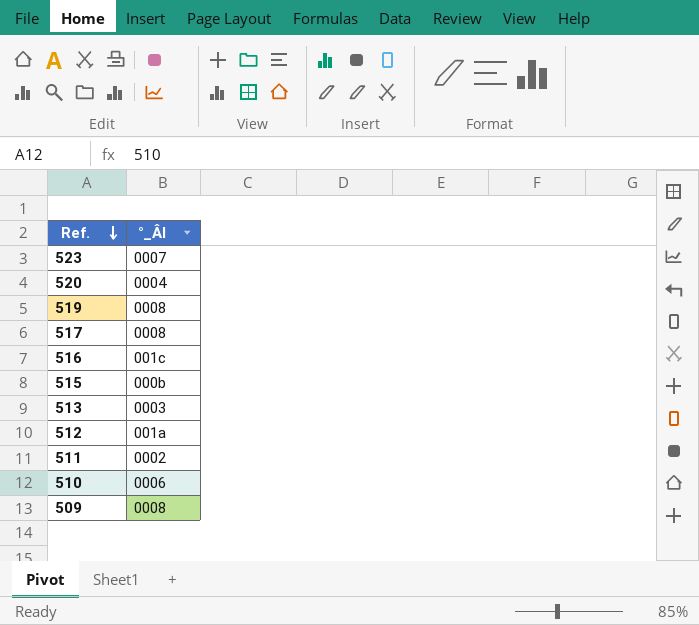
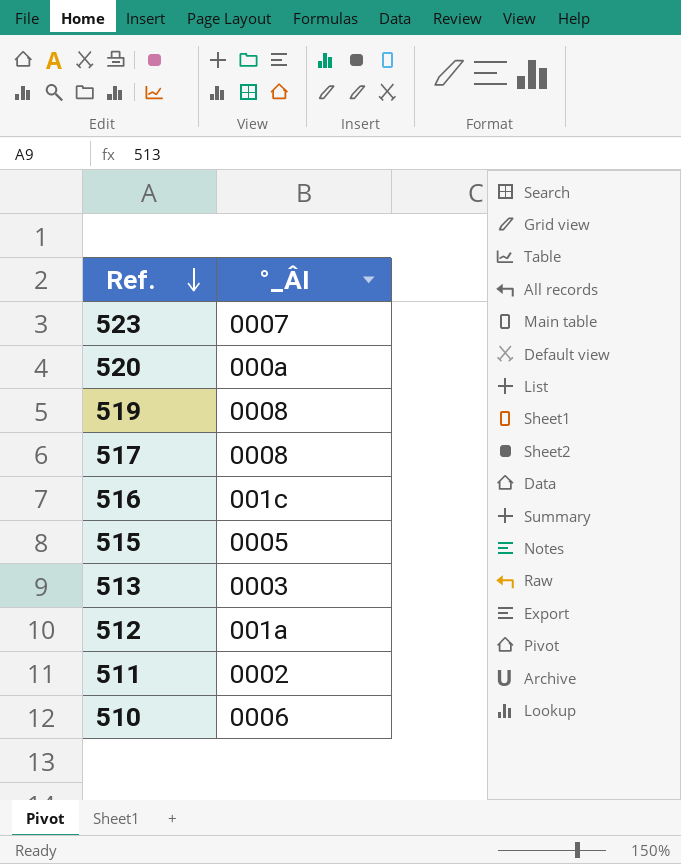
row 509: 0008 -> none
520 | °_ÂI: 0004 -> 000a
515 | °_ÂI: 000b -> 0005

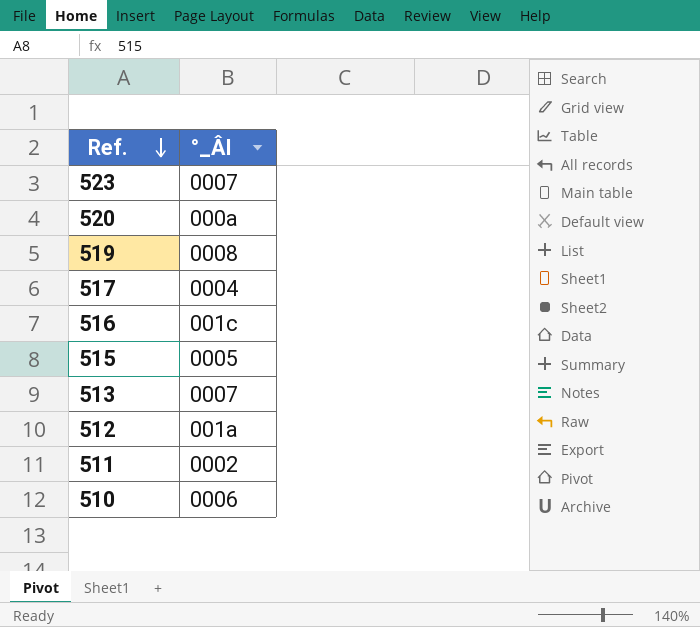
517 | °_ÂI: 0008 -> 0004
513 | °_ÂI: 0003 -> 0007

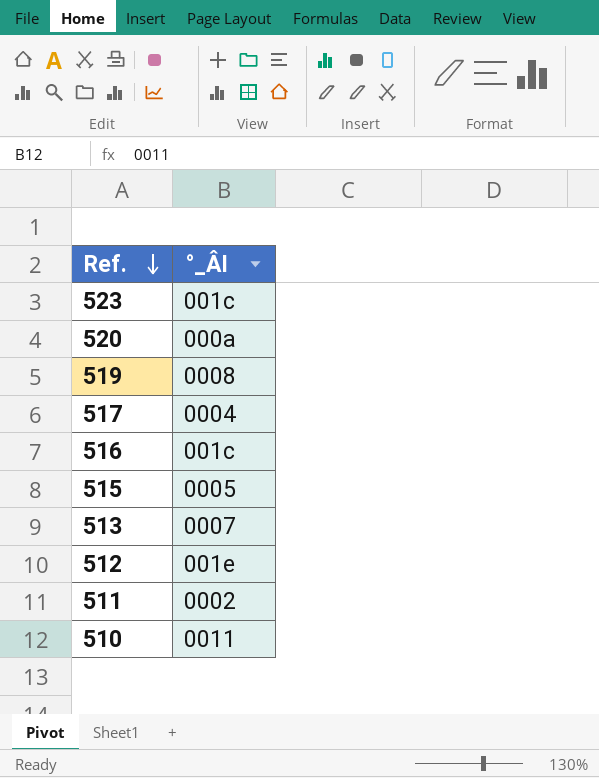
523 | °_ÂI: 0007 -> 001c
512 | °_ÂI: 001a -> 001e
510 | °_ÂI: 0006 -> 0011

